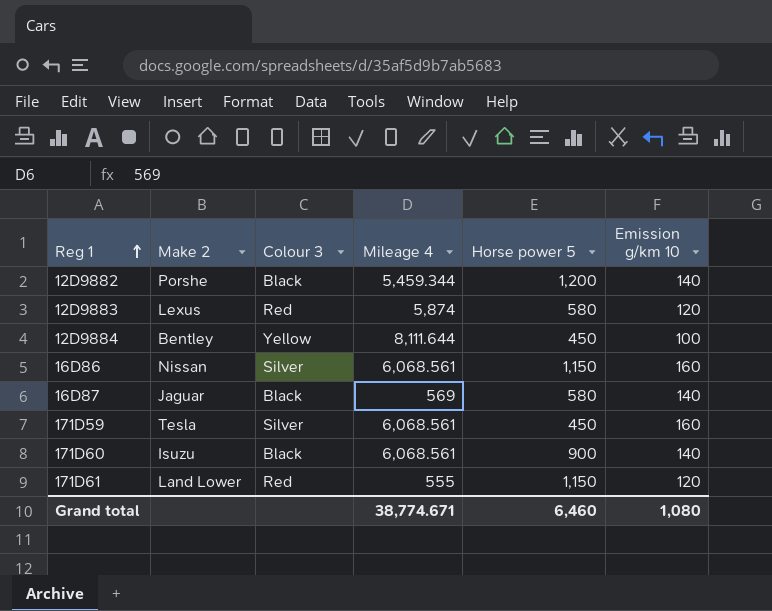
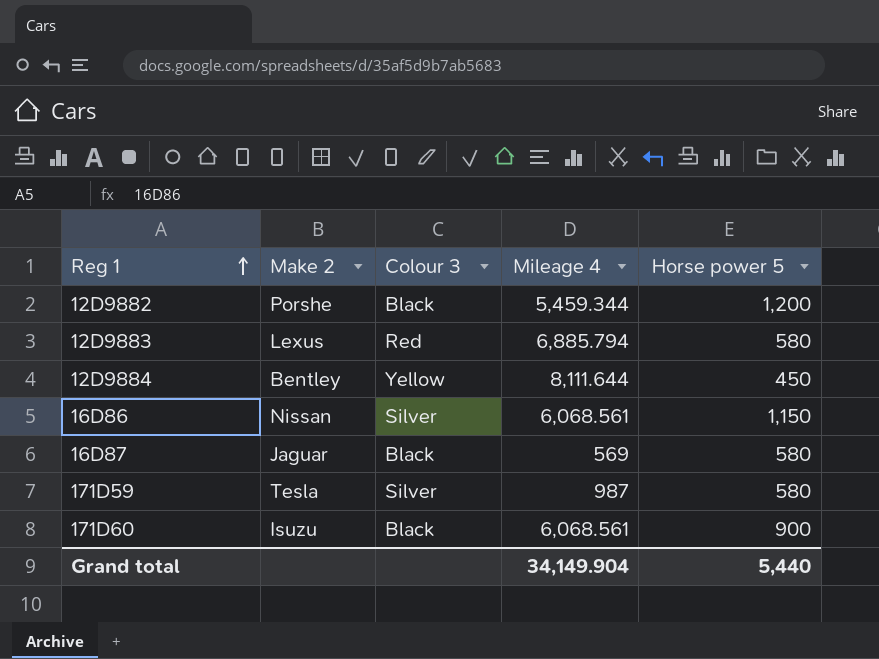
column Emission g/km 10 | position: 6 -> none
row 171D61: Land Lower | Red | 555 | 1,150 | 120 -> none
12D9883 | Mileage 4: 5,874 -> 6,885.794
171D59 | Mileage 4: 6,068.561 -> 987
171D59 | Horse power 5: 450 -> 580
Grand total | Mileage 4: 38,774.671 -> 34,149.904
Grand total | Horse power 5: 6,460 -> 5,440

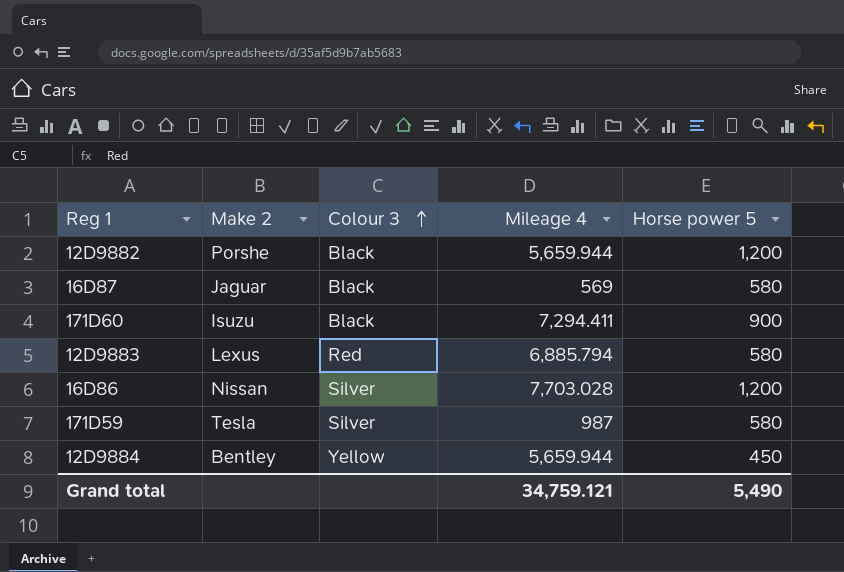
row order: Reg 1 ascending -> Colour 3 ascending
12D9882 | Mileage 4: 5,459.344 -> 5,659.944
171D60 | Mileage 4: 6,068.561 -> 7,294.411
16D86 | Mileage 4: 6,068.561 -> 7,703.028
16D86 | Horse power 5: 1,150 -> 1,200
12D9884 | Mileage 4: 8,111.644 -> 5,659.944
Grand total | Mileage 4: 34,149.904 -> 34,759.121
Grand total | Horse power 5: 5,440 -> 5,490

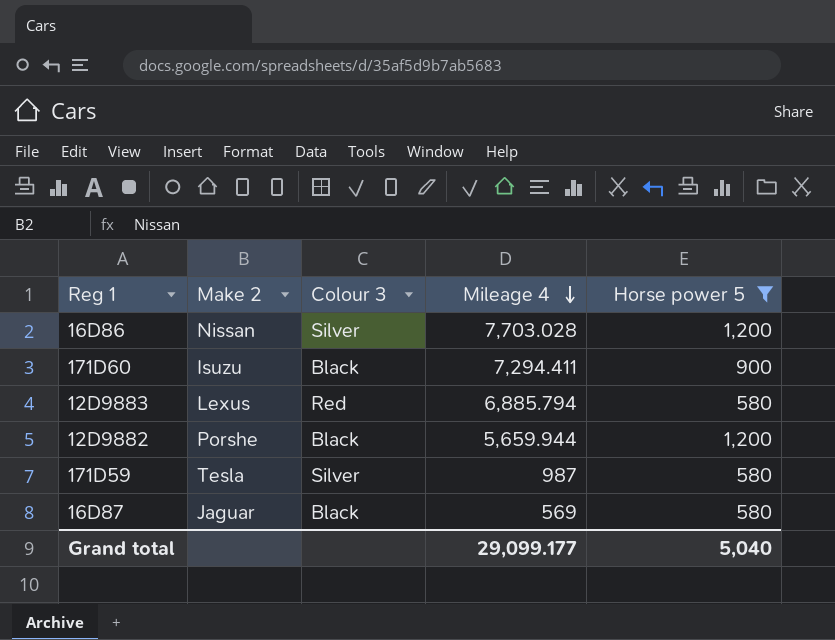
filter: none -> Horse power 5 != 450
row order: Colour 3 ascending -> Mileage 4 descending
Grand total | Mileage 4: 34,759.121 -> 29,099.177
Grand total | Horse power 5: 5,490 -> 5,040

